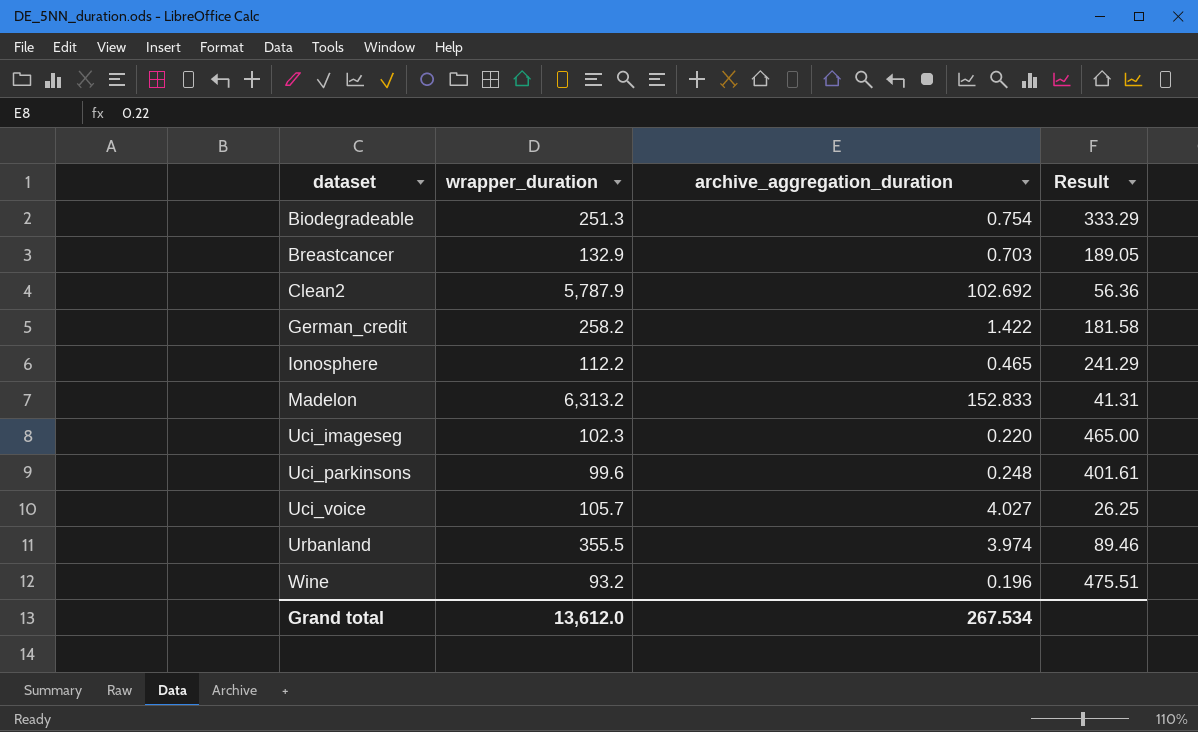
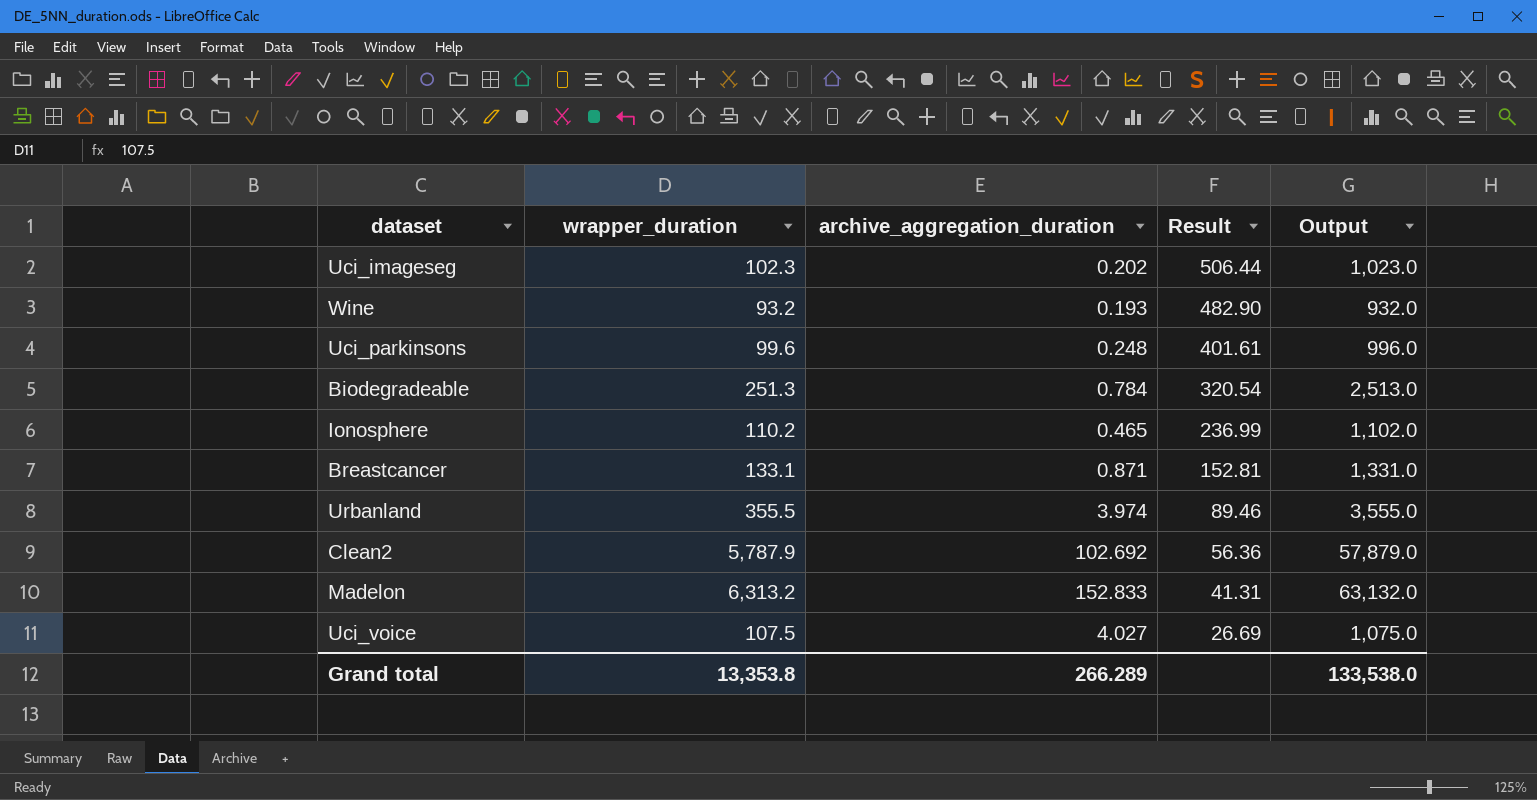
row order: dataset ascending -> Result descending
column Output | formula: none -> [wrapper_duration] * 10
row German_credit: 258.2 | 1.422 | 181.58 -> none
Uci_imageseg | archive_aggregation_duration: 0.220 -> 0.202
Uci_imageseg | Result: 465.00 -> 506.44
Wine | archive_aggregation_duration: 0.196 -> 0.193
Wine | Result: 475.51 -> 482.90
Biodegradeable | archive_aggregation_duration: 0.754 -> 0.784
Biodegradeable | Result: 333.29 -> 320.54
Ionosphere | wrapper_duration: 112.2 -> 110.2
Ionosphere | Result: 241.29 -> 236.99
Breastcancer | wrapper_duration: 132.9 -> 133.1
Breastcancer | archive_aggregation_duration: 0.703 -> 0.871
Breastcancer | Result: 189.05 -> 152.81
Uci_voice | wrapper_duration: 105.7 -> 107.5
Uci_voice | Result: 26.25 -> 26.69
Grand total | wrapper_duration: 13,612.0 -> 13,353.8
Grand total | archive_aggregation_duration: 267.534 -> 266.289

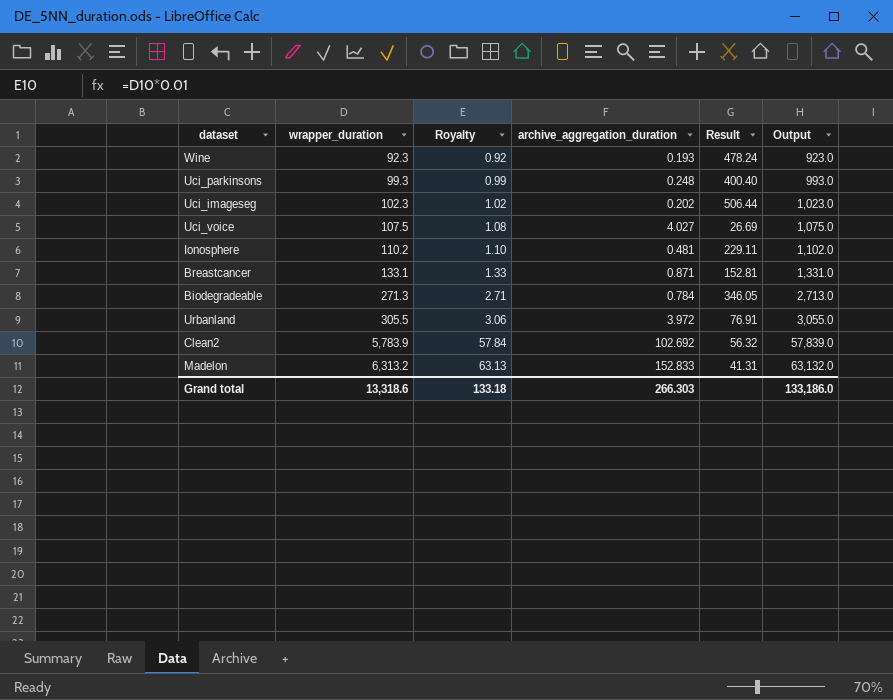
row order: Result descending -> wrapper_duration ascending
column Royalty | formula: none -> [wrapper_duration] * 0.01
Wine | wrapper_duration: 93.2 -> 92.3
Wine | Result: 482.90 -> 478.24
Wine | Output: 932.0 -> 923.0
Uci_parkinsons | wrapper_duration: 99.6 -> 99.3
Uci_parkinsons | Result: 401.61 -> 400.40
Uci_parkinsons | Output: 996.0 -> 993.0
Ionosphere | archive_aggregation_duration: 0.465 -> 0.481
Ionosphere | Result: 236.99 -> 229.11
Biodegradeable | wrapper_duration: 251.3 -> 271.3
Biodegradeable | Result: 320.54 -> 346.05
Biodegradeable | Output: 2,513.0 -> 2,713.0
Urbanland | wrapper_duration: 355.5 -> 305.5
Urbanland | archive_aggregation_duration: 3.974 -> 3.972
Urbanland | Result: 89.46 -> 76.91
Urbanland | Output: 3,555.0 -> 3,055.0
Clean2 | wrapper_duration: 5,787.9 -> 5,783.9
Clean2 | Result: 56.36 -> 56.32
Clean2 | Output: 57,879.0 -> 57,839.0
Grand total | wrapper_duration: 13,353.8 -> 13,318.6
Grand total | archive_aggregation_duration: 266.289 -> 266.303
Grand total | Output: 133,538.0 -> 133,186.0

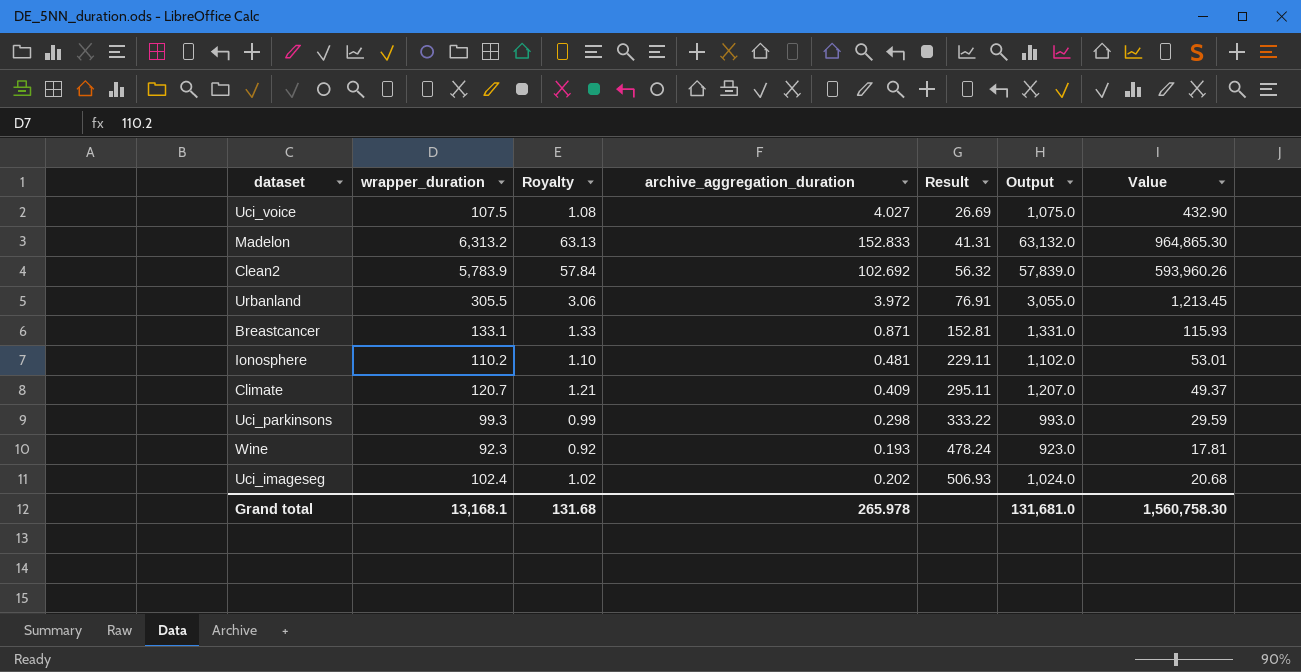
row order: wrapper_duration ascending -> Result ascending
column Value | formula: none -> [wrapper_duration] * [archive_aggregation_duration]
row Biodegradeable: 271.3 | 2.71 | 0.784 | 346.05 | 2,713.0 -> none
row Climate: none -> 120.7 | 1.21 | 0.409 | 295.11 | 1,207.0 | 49.37
Uci_parkinsons | archive_aggregation_duration: 0.248 -> 0.298
Uci_parkinsons | Result: 400.40 -> 333.22
Uci_imageseg | wrapper_duration: 102.3 -> 102.4
Uci_imageseg | Result: 506.44 -> 506.93
Uci_imageseg | Output: 1,023.0 -> 1,024.0
Grand total | wrapper_duration: 13,318.6 -> 13,168.1
Grand total | Royalty: 133.18 -> 131.68
Grand total | archive_aggregation_duration: 266.303 -> 265.978
Grand total | Output: 133,186.0 -> 131,681.0

